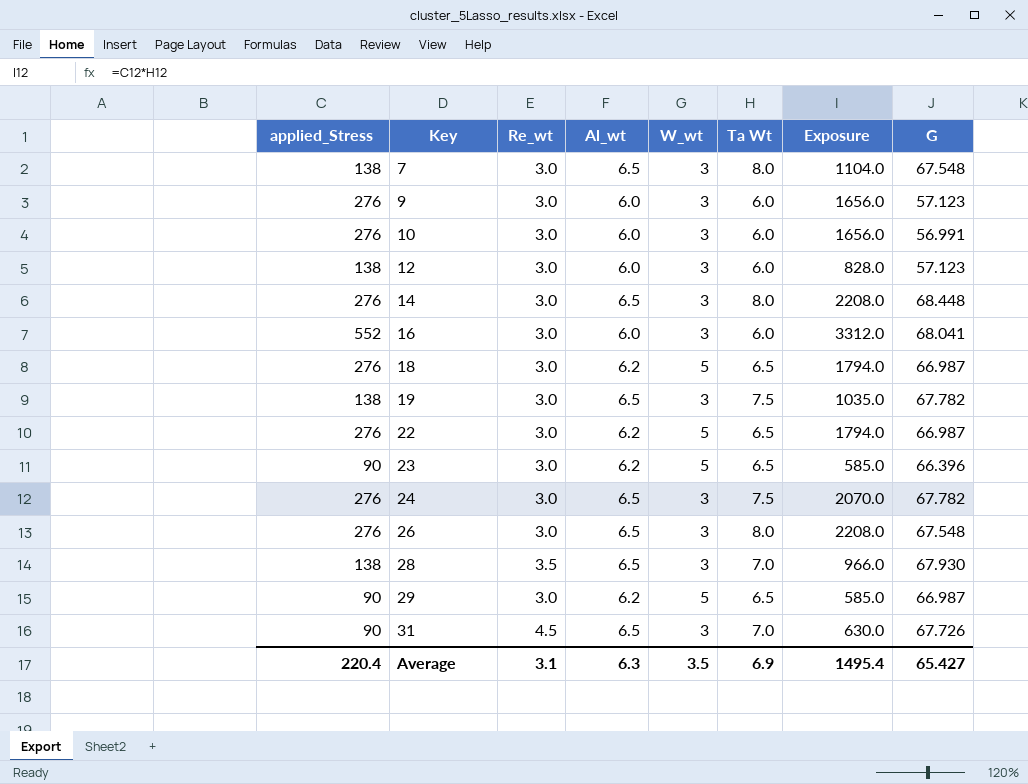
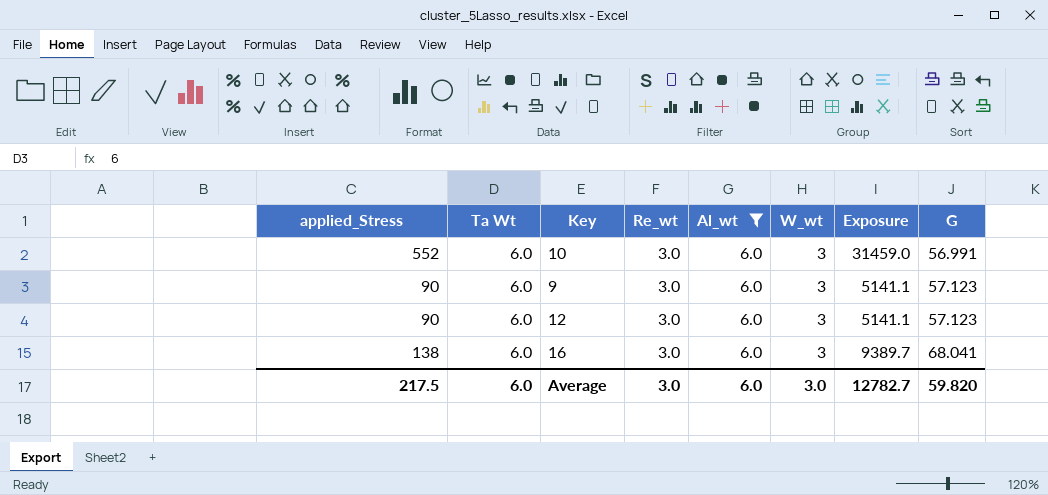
filter: none -> Al_wt = 6.0
row order: Key ascending -> G ascending
column Ta Wt | position: 6 -> 2
column Exposure | formula: [applied_Stress] * [Ta Wt] -> [applied_Stress] * [G]
10 | applied_Stress: 276 -> 552
9 | applied_Stress: 276 -> 90
12 | applied_Stress: 138 -> 90
16 | applied_Stress: 552 -> 138
Average | applied_Stress: 220.4 -> 217.5
Average | Ta Wt: 6.9 -> 6.0
Average | Re_wt: 3.1 -> 3.0
Average | Al_wt: 6.3 -> 6.0
Average | W_wt: 3.5 -> 3.0
Average | Exposure: 1495.4 -> 12782.7
Average | G: 65.427 -> 59.820

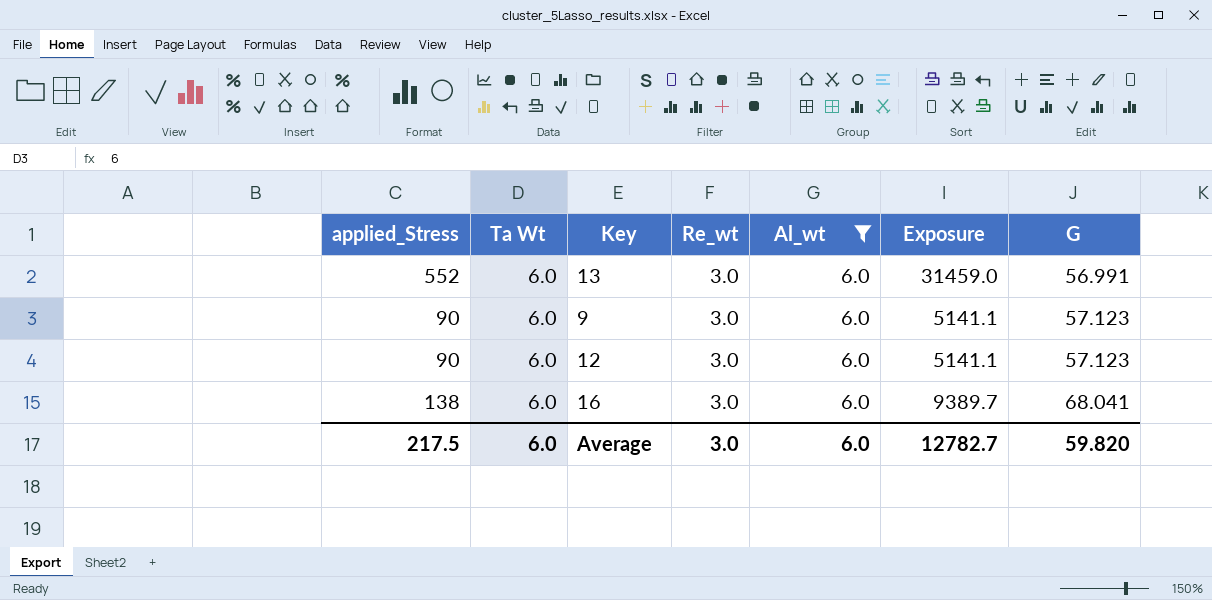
column W_wt | position: 6 -> none
row 10: 552 | 6.0 | 3.0 | 6.0 | 3 | 31459.0 | 56.991 -> none
row 13: none -> 552 | 6.0 | 3.0 | 6.0 | 31459.0 | 56.991

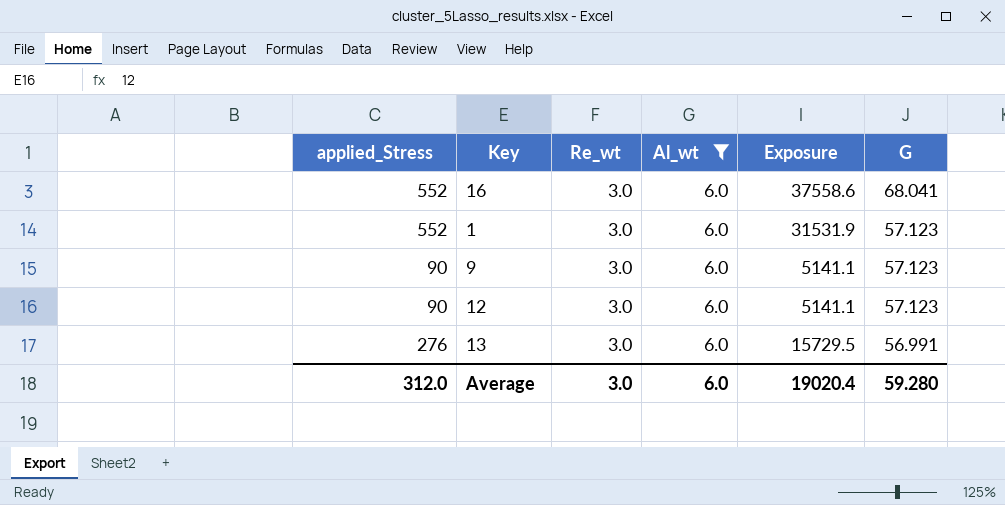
row order: G ascending -> G descending
column Ta Wt | position: 2 -> none
16 | applied_Stress: 138 -> 552
16 | Exposure: 9389.7 -> 37558.6
row 1: none -> 552 | 3.0 | 6.0 | 31531.9 | 57.123
13 | applied_Stress: 552 -> 276
13 | Exposure: 31459.0 -> 15729.5
Average | applied_Stress: 217.5 -> 312.0
Average | Exposure: 12782.7 -> 19020.4
Average | G: 59.820 -> 59.280

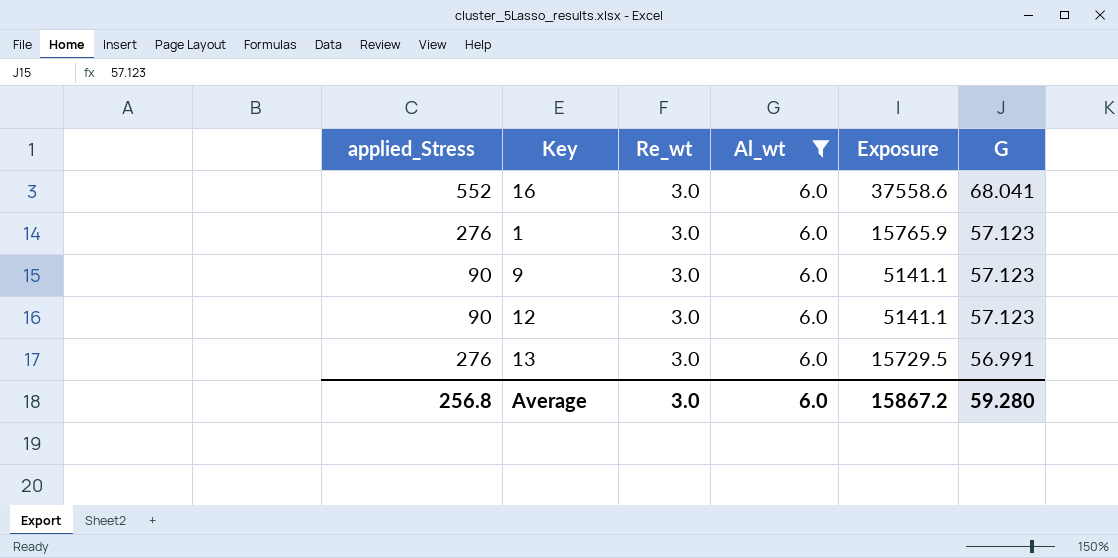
1 | applied_Stress: 552 -> 276
1 | Exposure: 31531.9 -> 15765.9
Average | applied_Stress: 312.0 -> 256.8
Average | Exposure: 19020.4 -> 15867.2

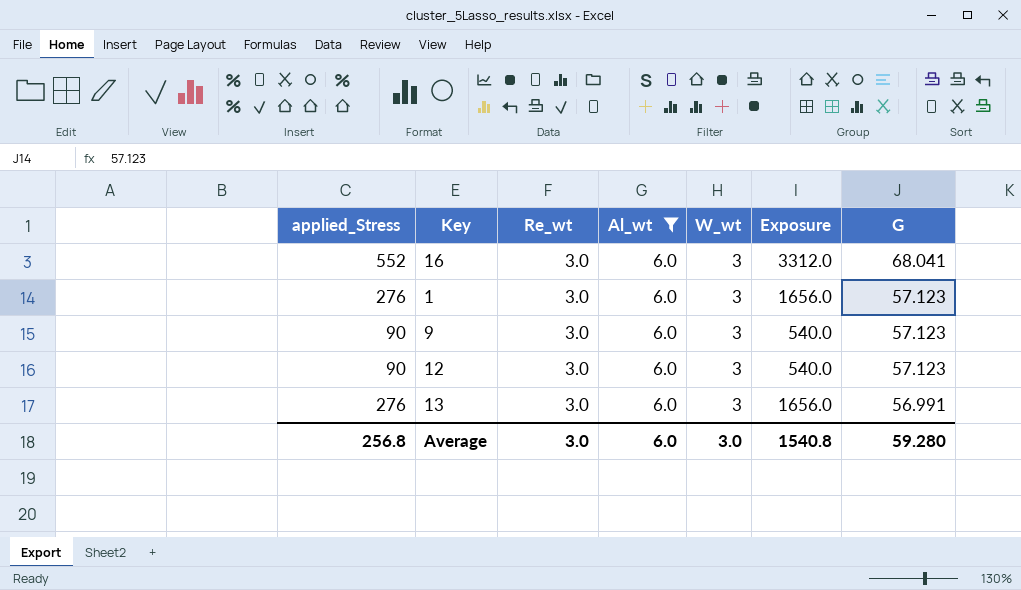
column W_wt | position: none -> 5
column Exposure | formula: [applied_Stress] * [G] -> [applied_Stress] * [Al_wt]
Average | Exposure: 15867.2 -> 1540.8

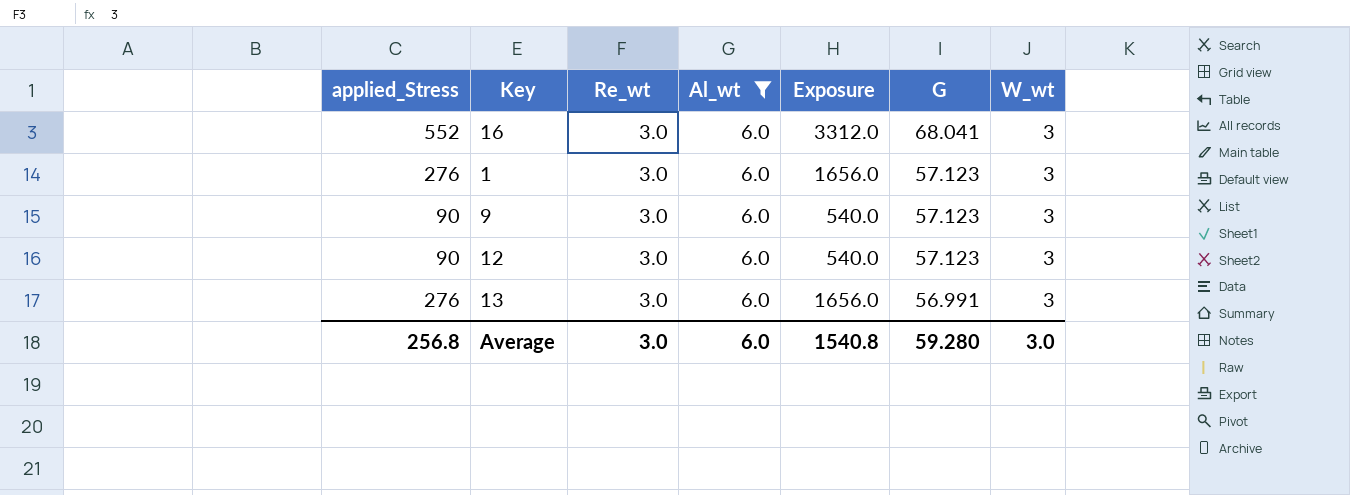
column W_wt | position: 5 -> 7

